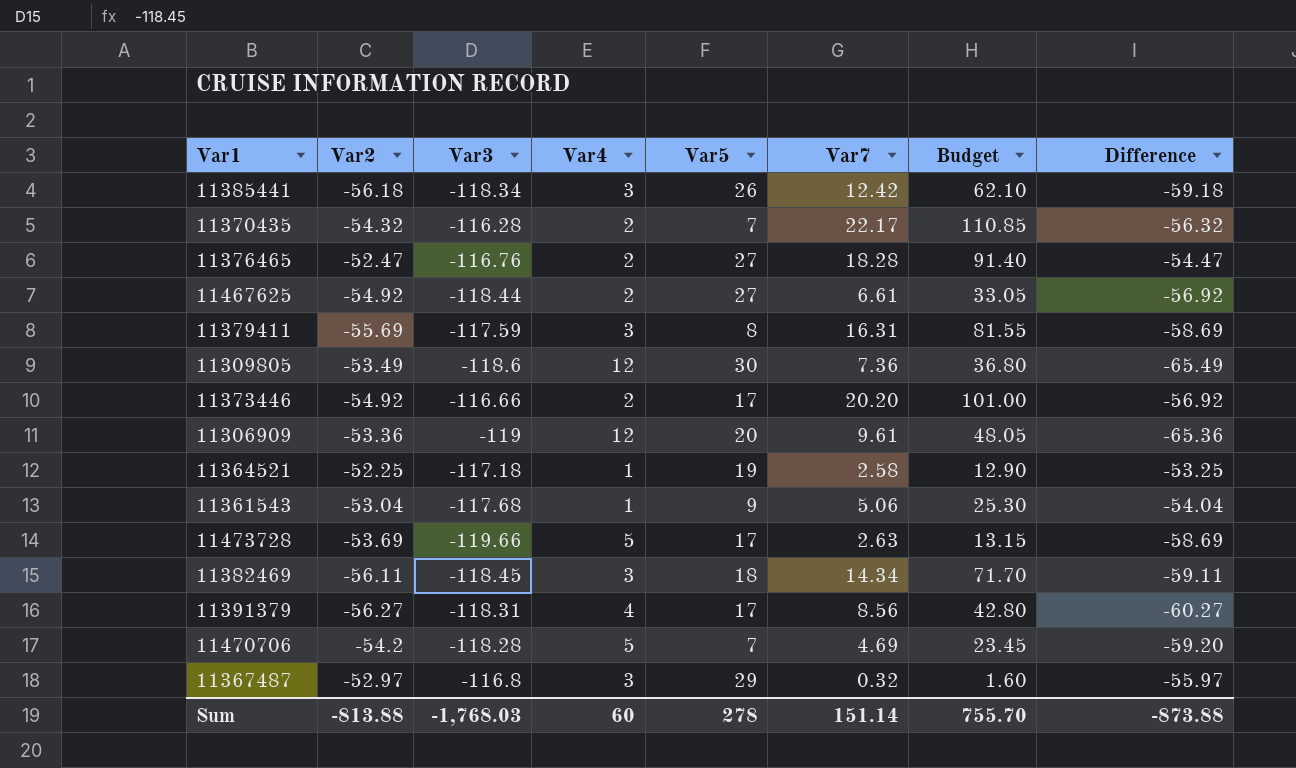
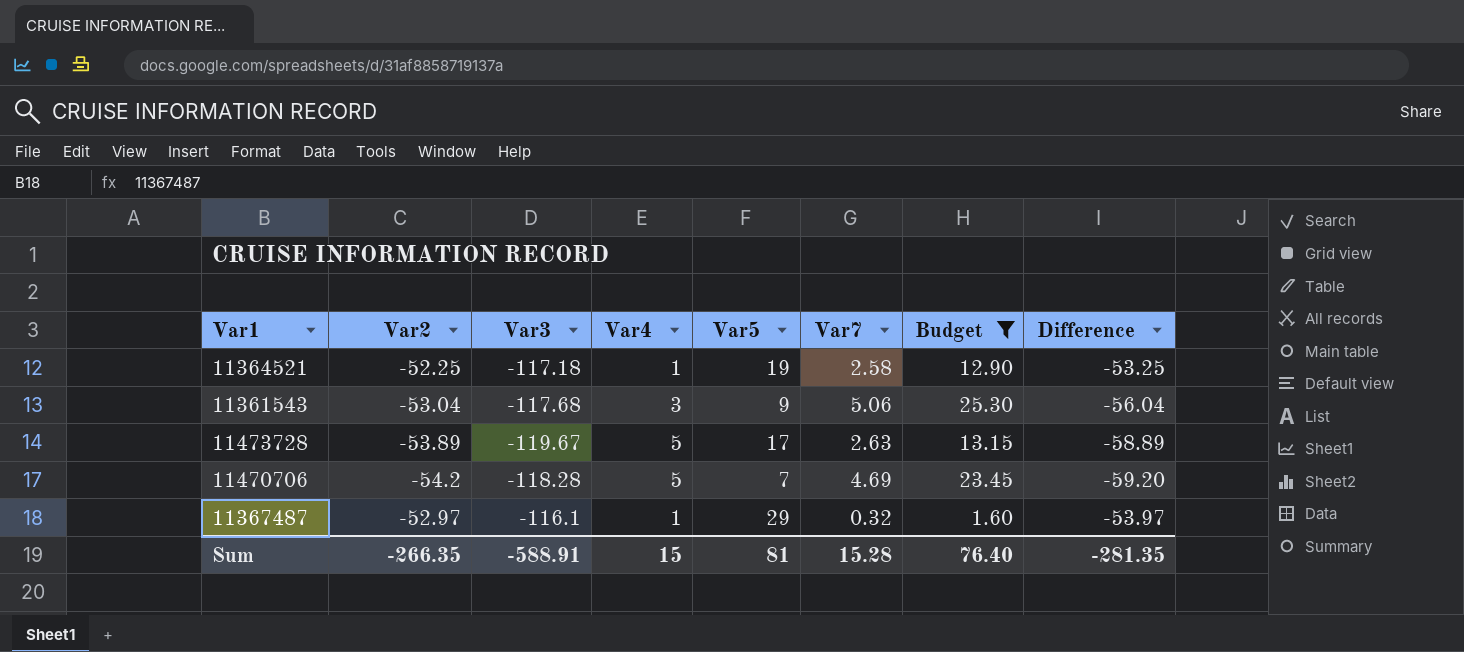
filter: none -> Budget <= 25.30
11361543 | Var4: 1 -> 3
11361543 | Difference: -54.04 -> -56.04
11473728 | Var2: -53.69 -> -53.89
11473728 | Var3: -119.66 -> -119.67
11473728 | Difference: -58.69 -> -58.89
11367487 | Var3: -116.8 -> -116.1
11367487 | Var4: 3 -> 1
11367487 | Difference: -55.97 -> -53.97
Sum | Var2: -813.88 -> -266.35
Sum | Var3: -1,768.03 -> -588.91
Sum | Var4: 60 -> 15
Sum | Var5: 278 -> 81
Sum | Var7: 151.14 -> 15.28
Sum | Budget: 755.70 -> 76.40
Sum | Difference: -873.88 -> -281.35

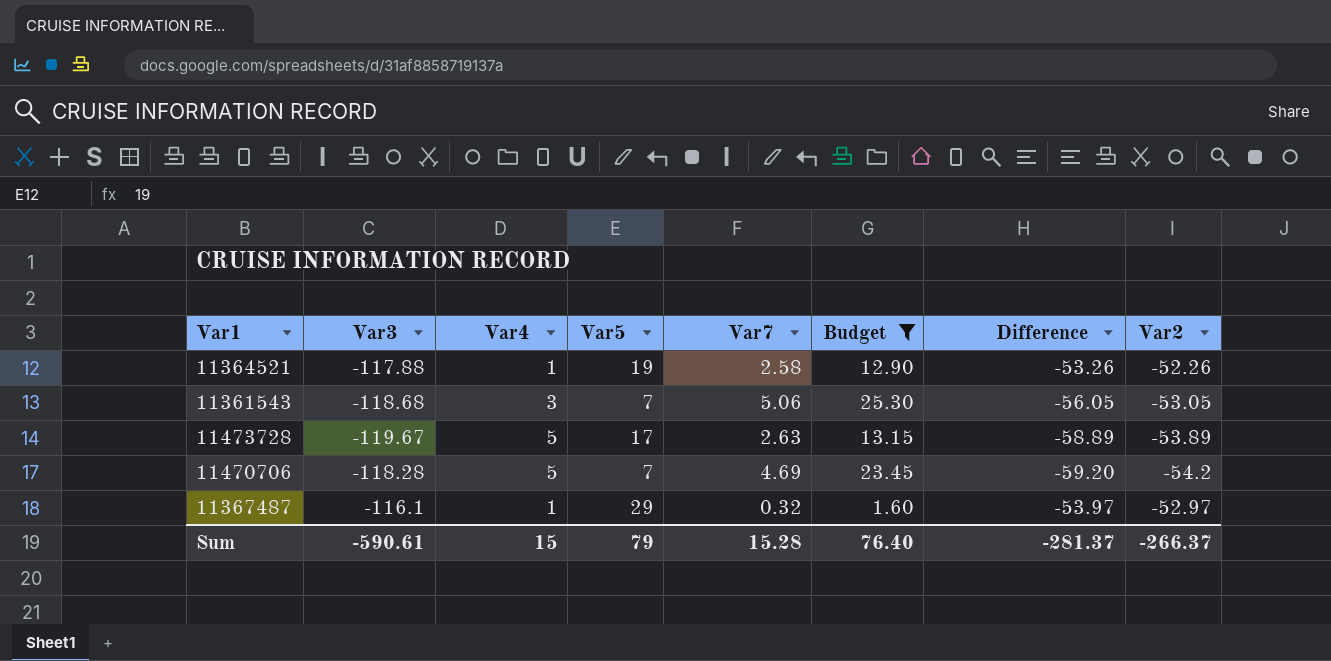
column Var2 | position: 2 -> 8
11364521 | Var3: -117.18 -> -117.88
11364521 | Difference: -53.25 -> -53.26
11364521 | Var2: -52.25 -> -52.26
11361543 | Var3: -117.68 -> -118.68
11361543 | Var5: 9 -> 7
11361543 | Difference: -56.04 -> -56.05
11361543 | Var2: -53.04 -> -53.05
Sum | Var3: -588.91 -> -590.61
Sum | Var5: 81 -> 79
Sum | Difference: -281.35 -> -281.37
Sum | Var2: -266.35 -> -266.37

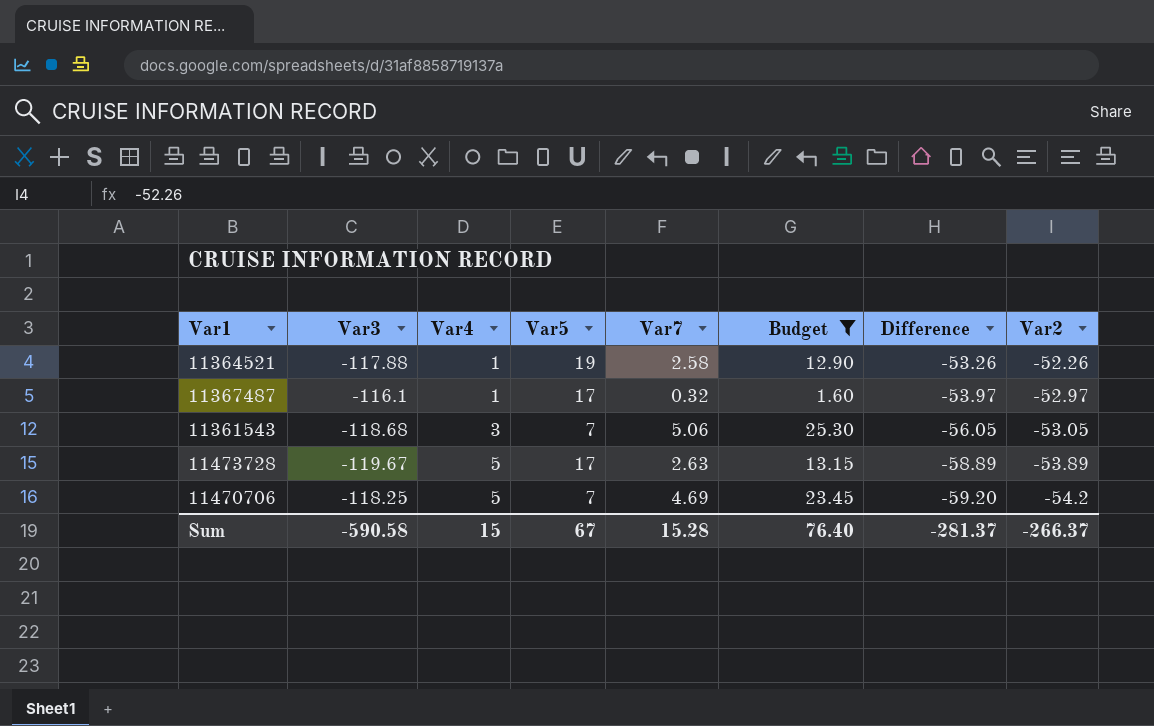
row order: none -> Var4 ascending
11367487 | Var5: 29 -> 17
11470706 | Var3: -118.28 -> -118.25
Sum | Var3: -590.61 -> -590.58
Sum | Var5: 79 -> 67

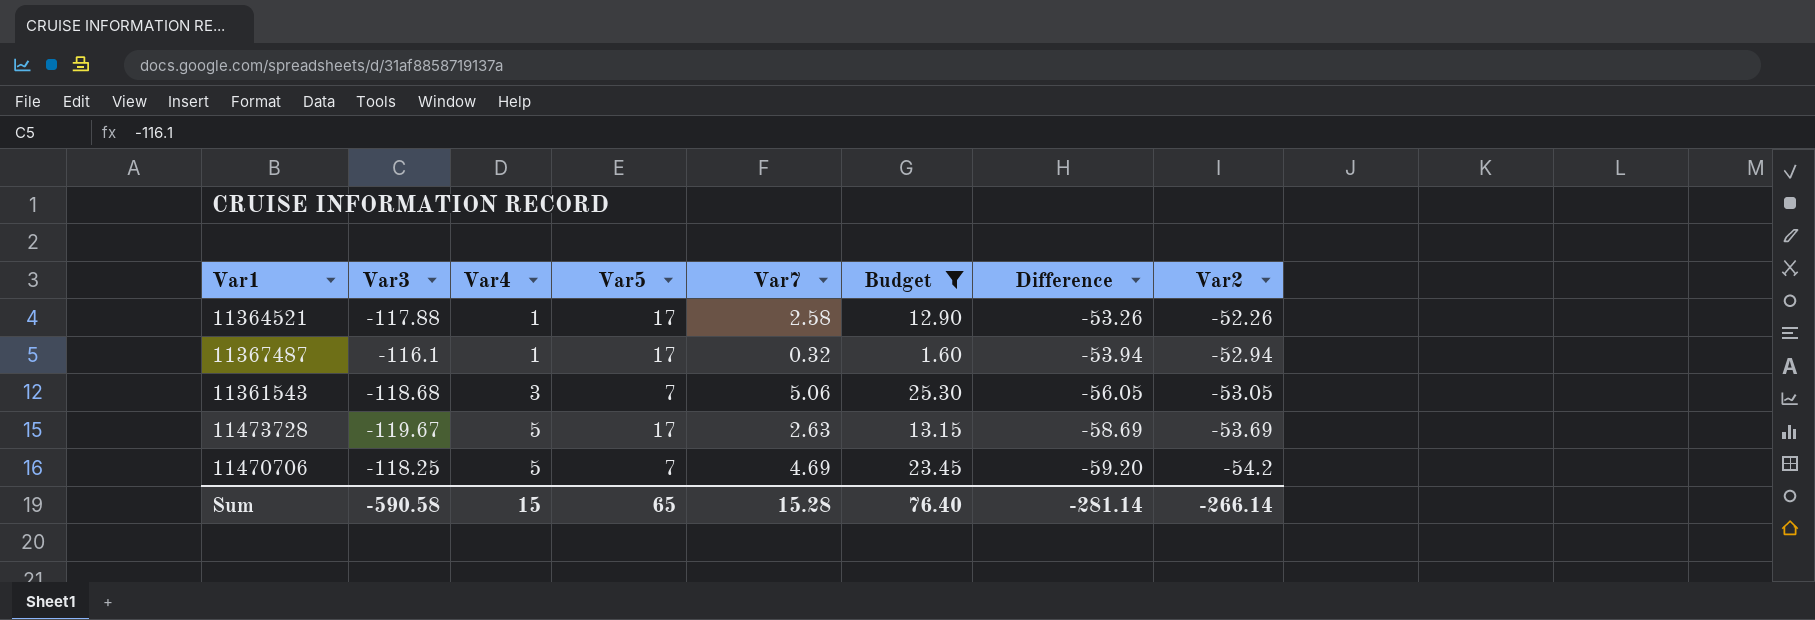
11364521 | Var5: 19 -> 17
11367487 | Difference: -53.97 -> -53.94
11367487 | Var2: -52.97 -> -52.94
11473728 | Difference: -58.89 -> -58.69
11473728 | Var2: -53.89 -> -53.69
Sum | Var5: 67 -> 65
Sum | Difference: -281.37 -> -281.14
Sum | Var2: -266.37 -> -266.14

